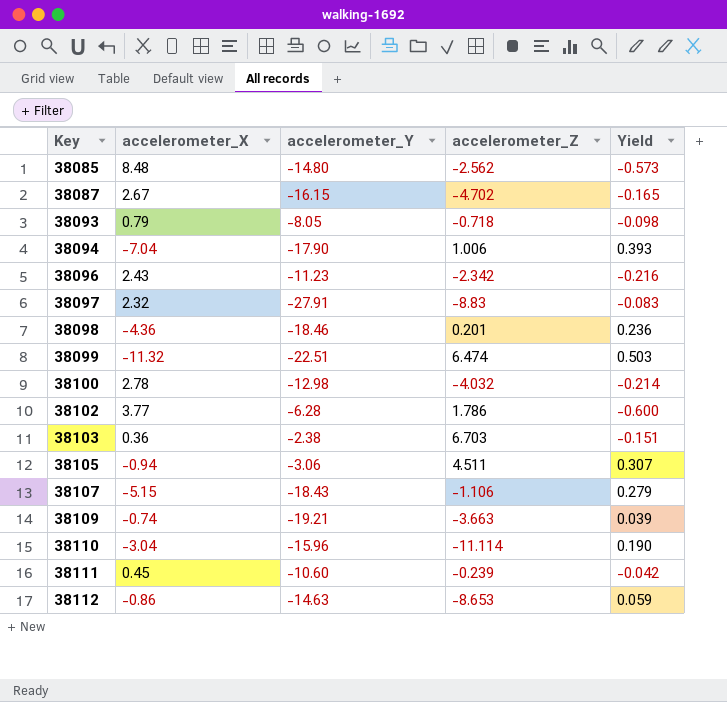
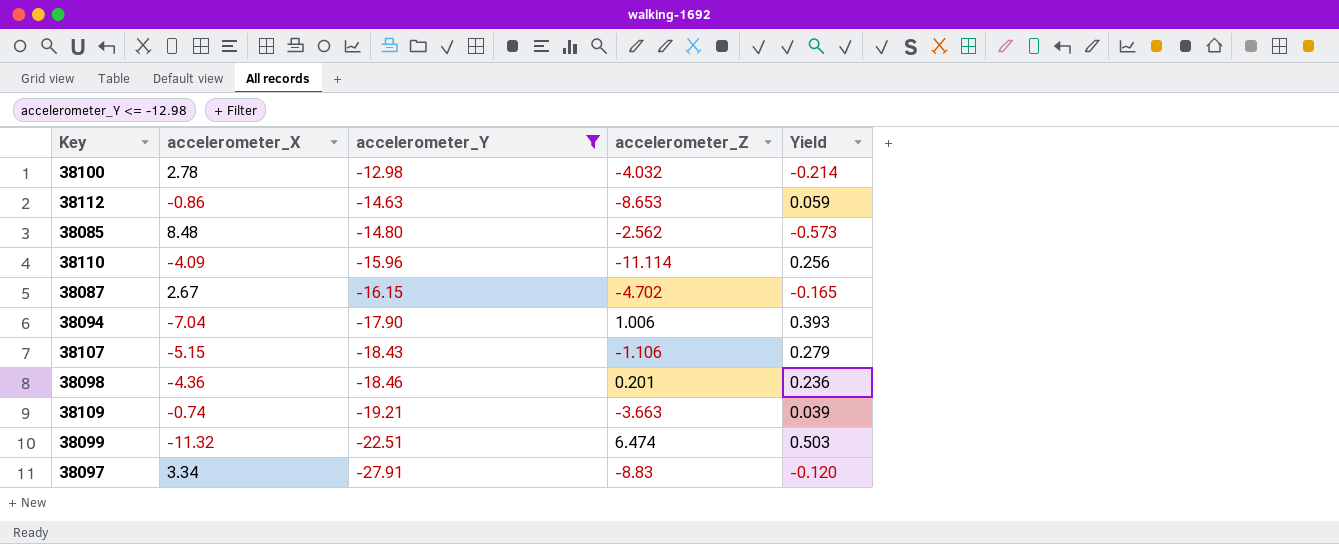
filter: none -> accelerometer_Y <= -12.98
row order: Key ascending -> accelerometer_Y descending
38110 | accelerometer_X: -3.04 -> -4.09
38110 | Yield: 0.190 -> 0.256
38097 | accelerometer_X: 2.32 -> 3.34
38097 | Yield: -0.083 -> -0.120

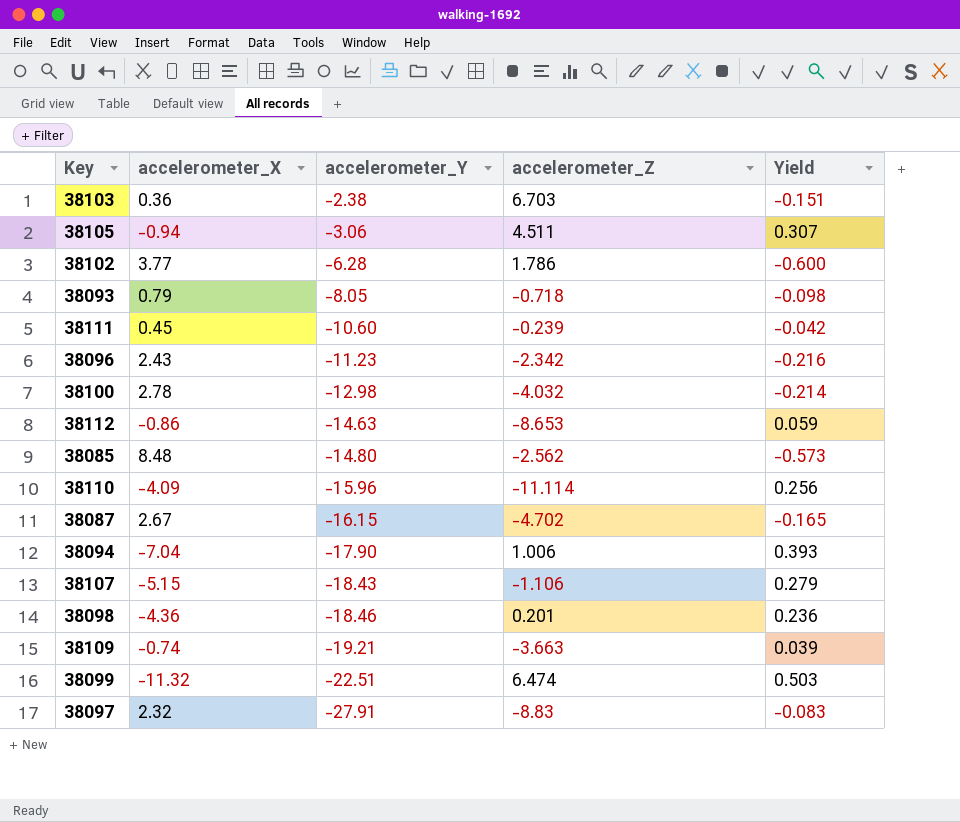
filter: accelerometer_Y <= -12.98 -> none
38097 | accelerometer_X: 3.34 -> 2.32
38097 | Yield: -0.120 -> -0.083

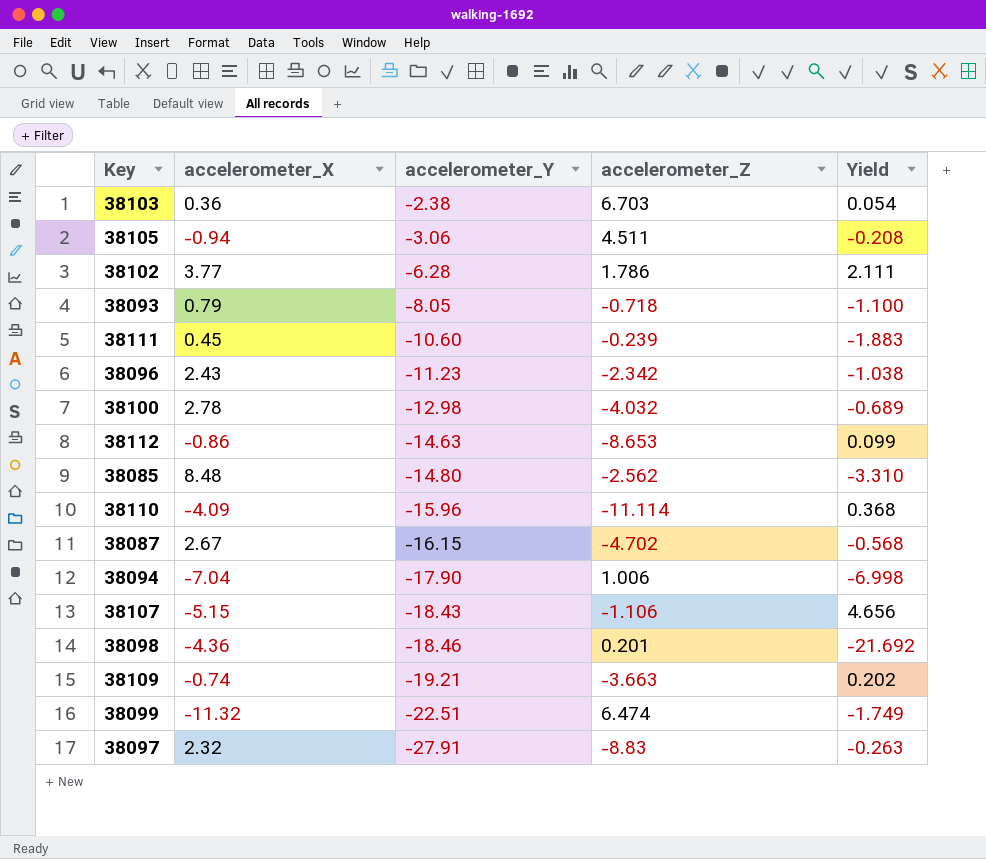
column Yield | formula: [accelerometer_X] / [accelerometer_Y] -> [accelerometer_X] / [accelerometer_Z]

